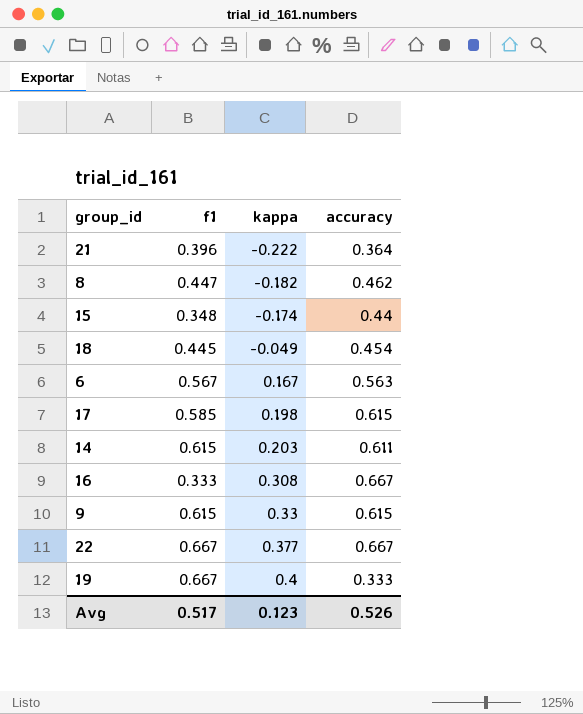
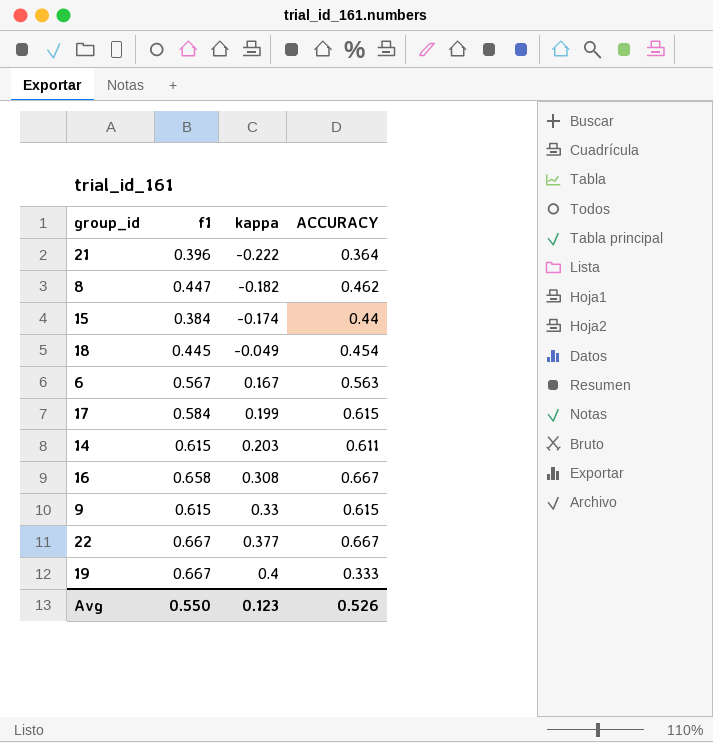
column name: accuracy -> ACCURACY
15 | f1: 0.348 -> 0.384
17 | f1: 0.585 -> 0.584
17 | kappa: 0.198 -> 0.199
16 | f1: 0.333 -> 0.658
Avg | f1: 0.517 -> 0.550

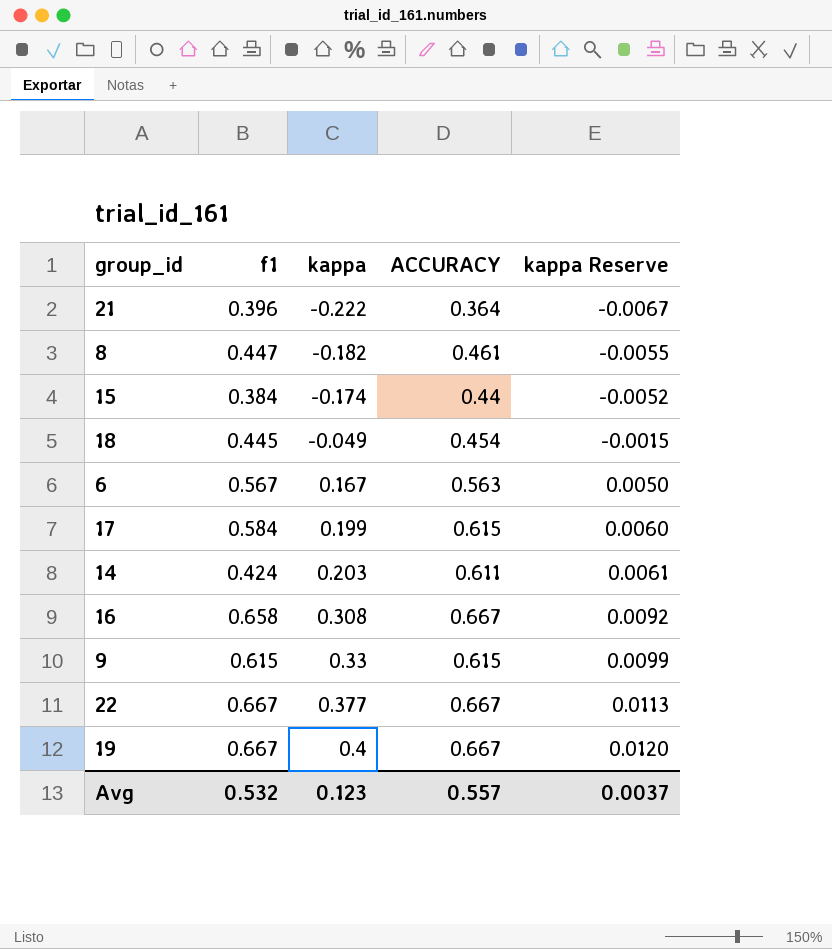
column kappa Reserve | formula: none -> [kappa] * 0.03
8 | ACCURACY: 0.462 -> 0.461
14 | f1: 0.615 -> 0.424
19 | ACCURACY: 0.333 -> 0.667
Avg | f1: 0.550 -> 0.532
Avg | ACCURACY: 0.526 -> 0.557

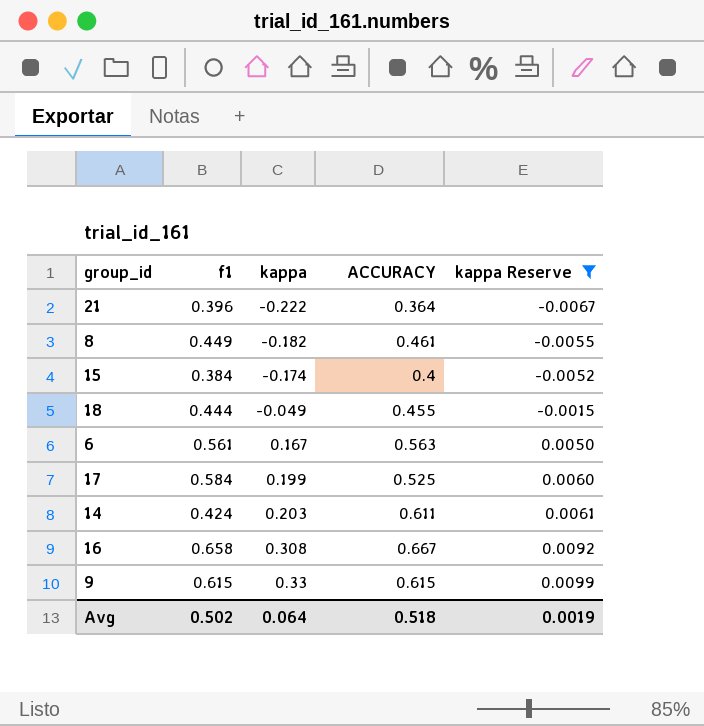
filter: none -> kappa Reserve <= 0.0099
8 | f1: 0.447 -> 0.449
15 | ACCURACY: 0.44 -> 0.4
18 | f1: 0.445 -> 0.444
18 | ACCURACY: 0.454 -> 0.455
6 | f1: 0.567 -> 0.561
17 | ACCURACY: 0.615 -> 0.525
Avg | f1: 0.532 -> 0.502
Avg | kappa: 0.123 -> 0.064
Avg | ACCURACY: 0.557 -> 0.518
Avg | kappa Reserve: 0.0037 -> 0.0019

